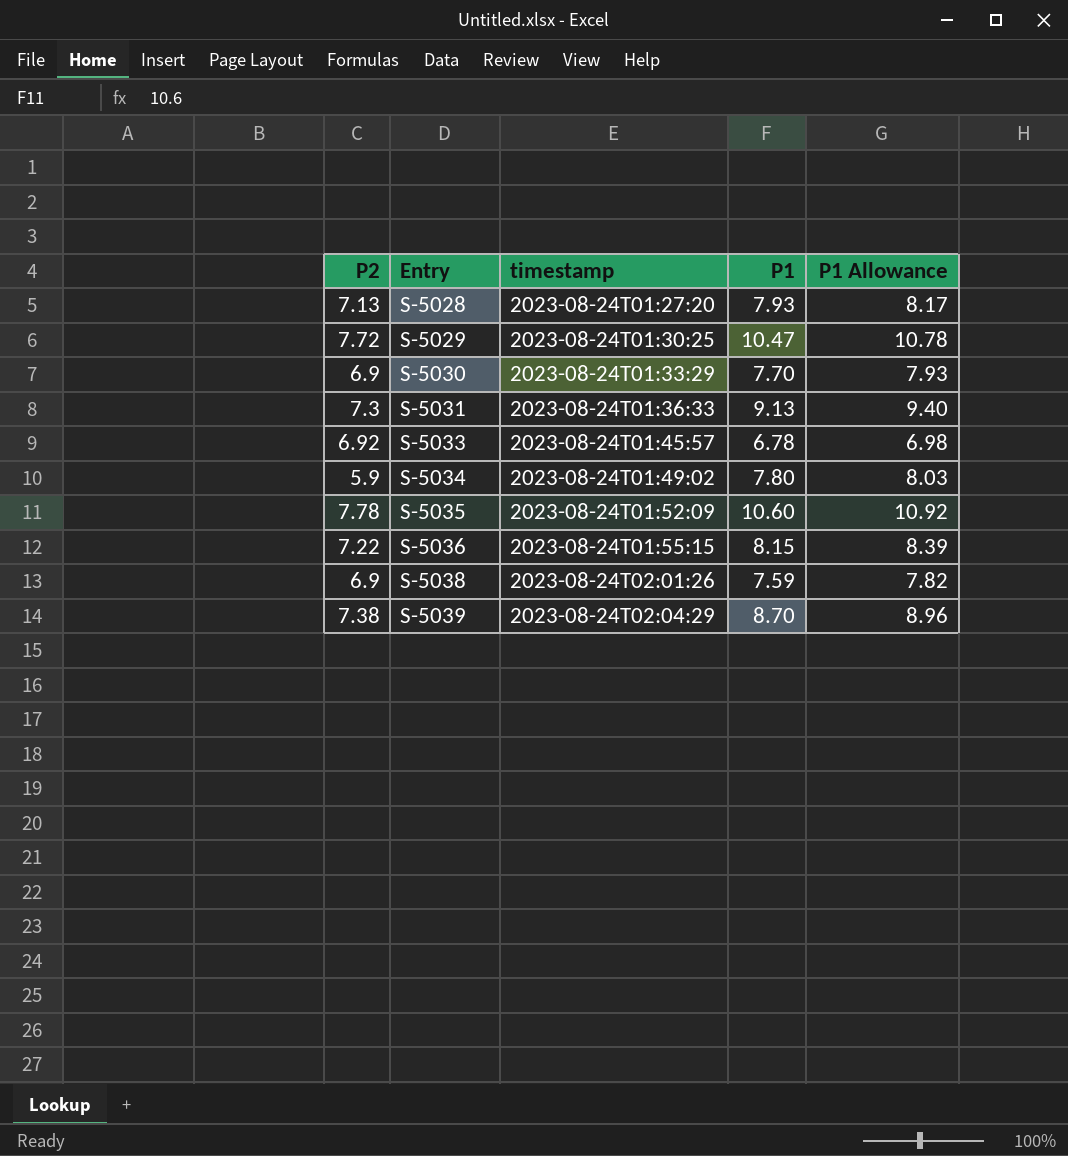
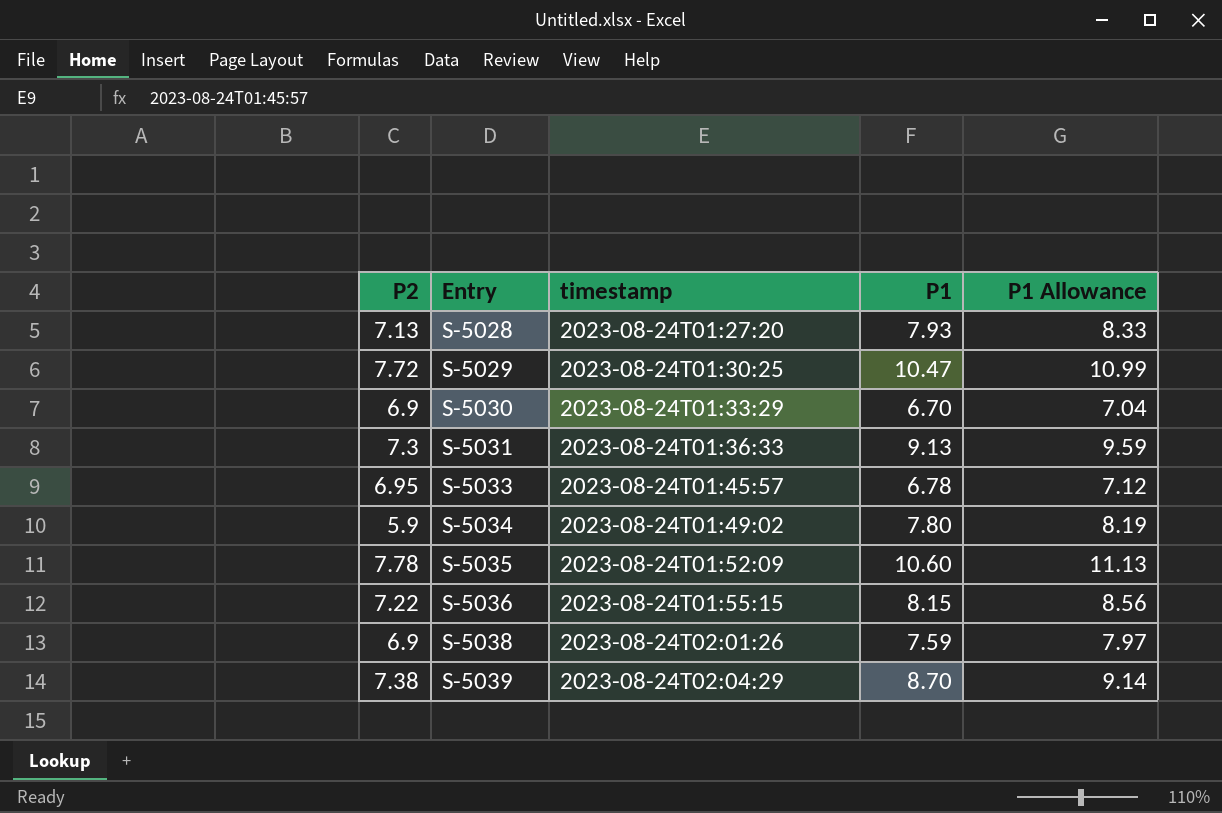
column P1 Allowance | formula: [P1] * 1.03 -> [P1] * 1.05
S-5030 | P1: 7.70 -> 6.70
S-5033 | P2: 6.92 -> 6.95

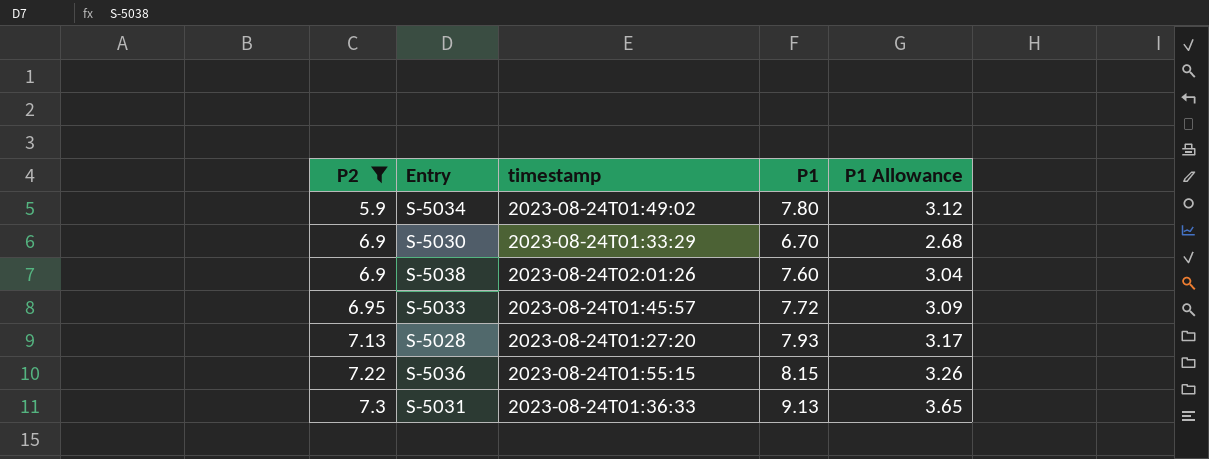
filter: none -> P2 <= 7.3
row order: Entry ascending -> P2 ascending
column P1 Allowance | formula: [P1] * 1.05 -> [P1] * 0.4
S-5038 | P1: 7.59 -> 7.60
S-5033 | P1: 6.78 -> 7.72

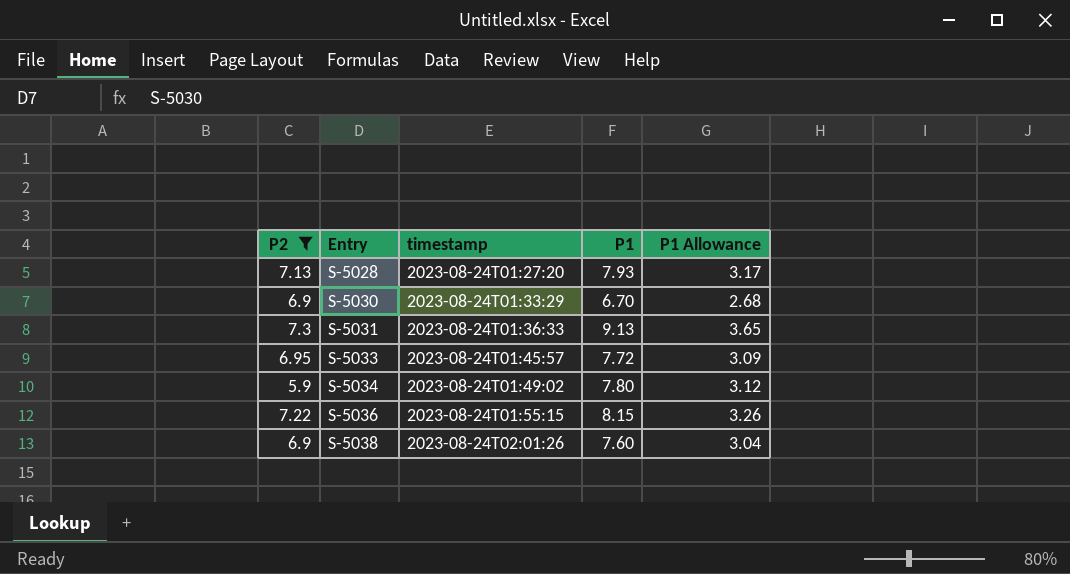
row order: P2 ascending -> Entry ascending

